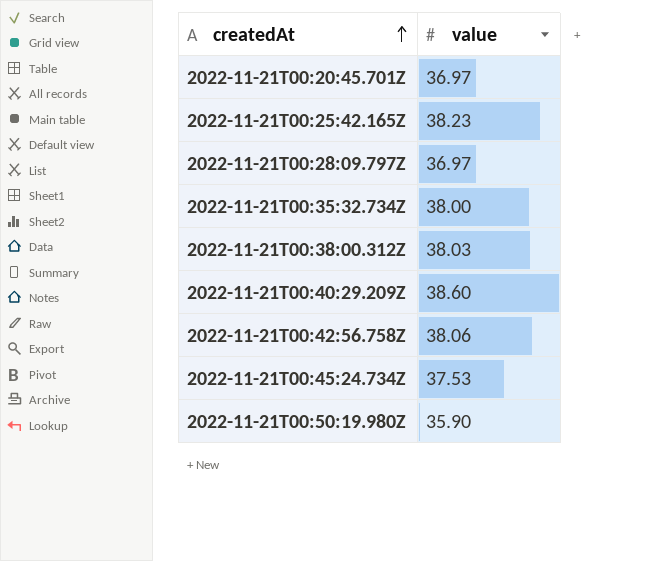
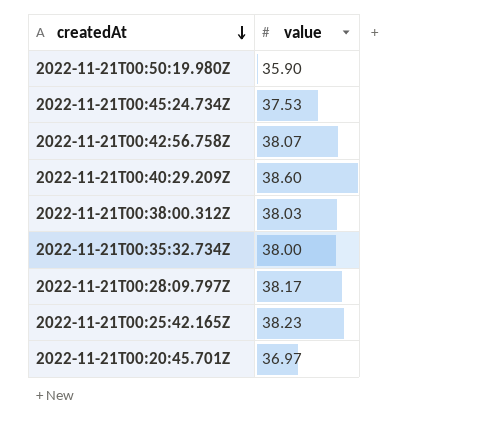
row order: createdAt ascending -> createdAt descending
2022-11-21T00:42:56.758Z | value: 38.06 -> 38.07
2022-11-21T00:28:09.797Z | value: 36.97 -> 38.17

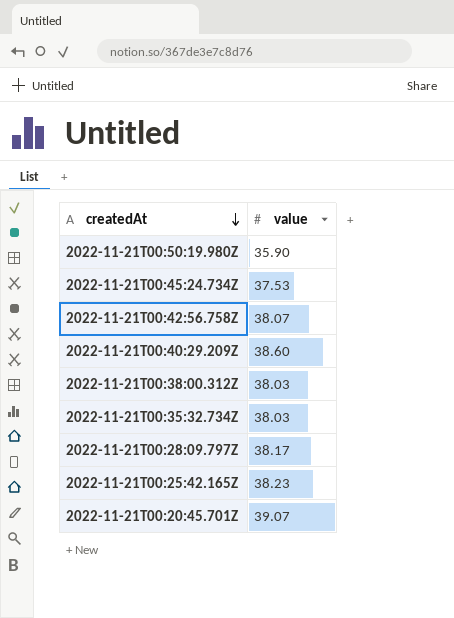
2022-11-21T00:35:32.734Z | value: 38.00 -> 38.03
2022-11-21T00:20:45.701Z | value: 36.97 -> 39.07

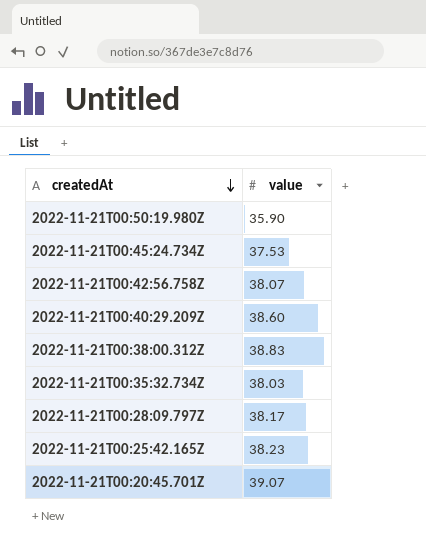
2022-11-21T00:38:00.312Z | value: 38.03 -> 38.83

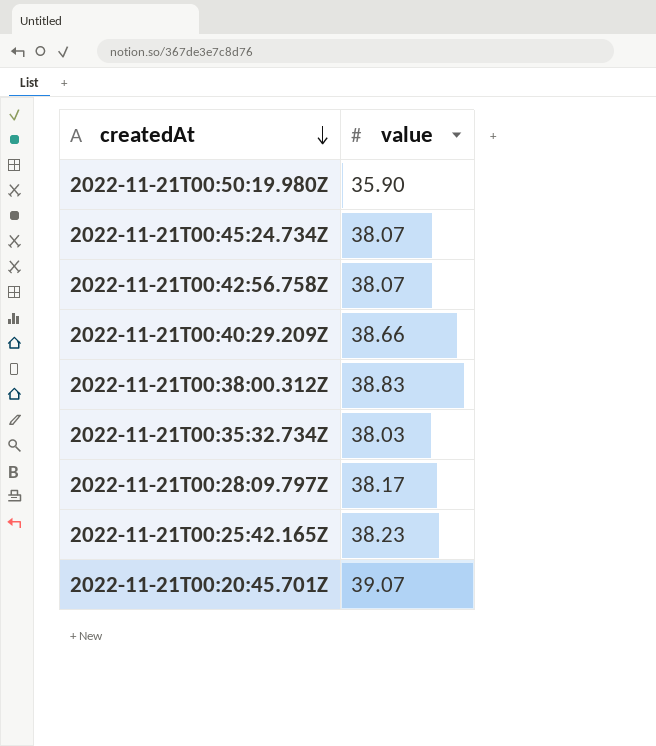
2022-11-21T00:45:24.734Z | value: 37.53 -> 38.07
2022-11-21T00:40:29.209Z | value: 38.60 -> 38.66

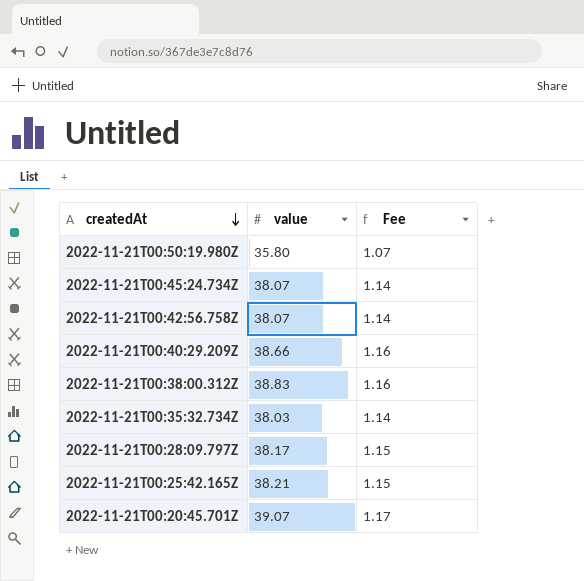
column Fee | formula: none -> [value] * 0.03
2022-11-21T00:50:19.980Z | value: 35.90 -> 35.80
2022-11-21T00:25:42.165Z | value: 38.23 -> 38.21

